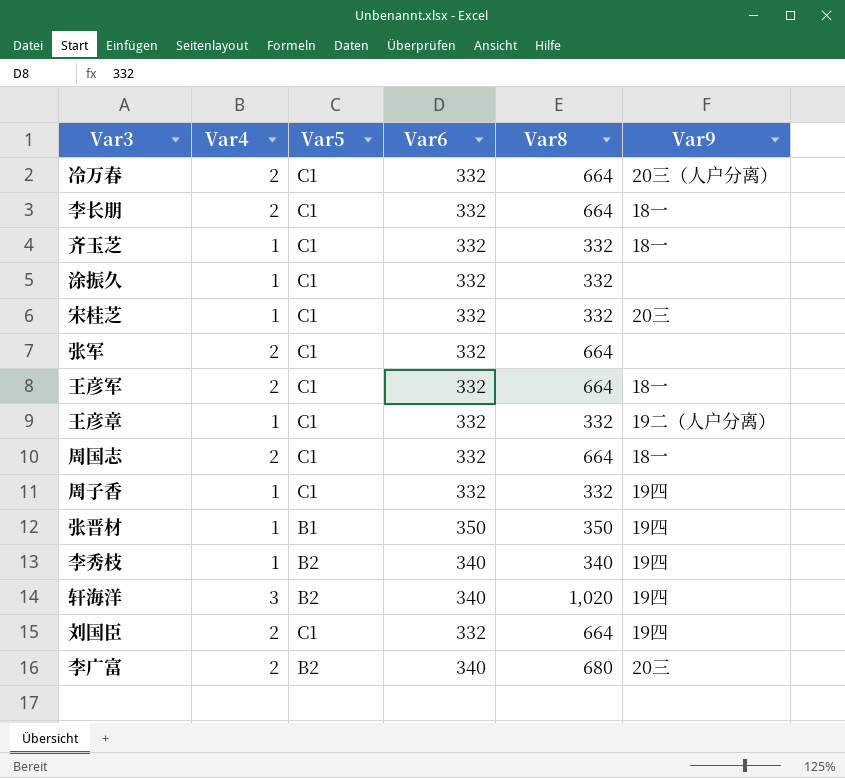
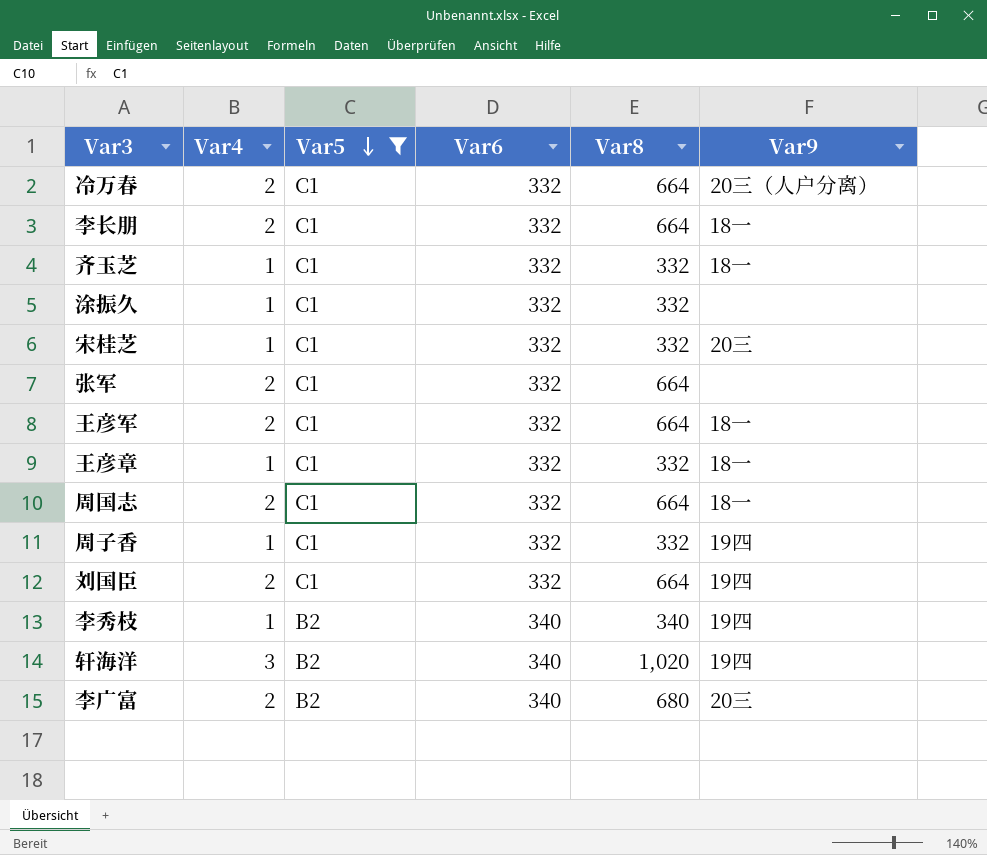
filter: none -> Var5 != B1
row order: none -> Var5 descending
王彦章 | Var9: 19二（人户分离） -> 18一

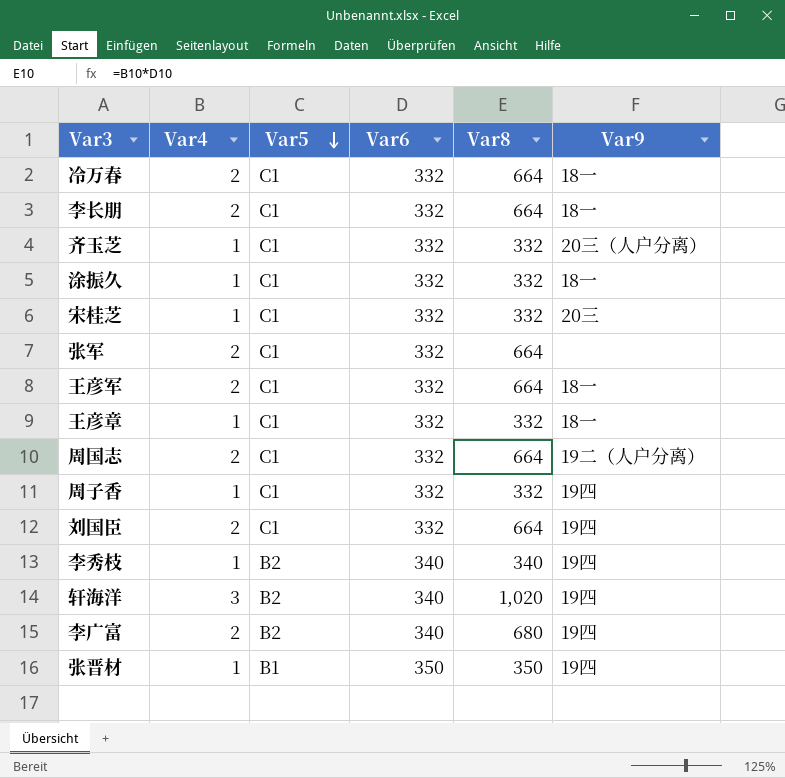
filter: Var5 != B1 -> none
冷万春 | Var9: 20三（人户分离） -> 18一
齐玉芝 | Var9: 18一 -> 20三（人户分离）
涂振久 | Var9: none -> 18一
周国志 | Var9: 18一 -> 19二（人户分离）
李广富 | Var9: 20三 -> 19四

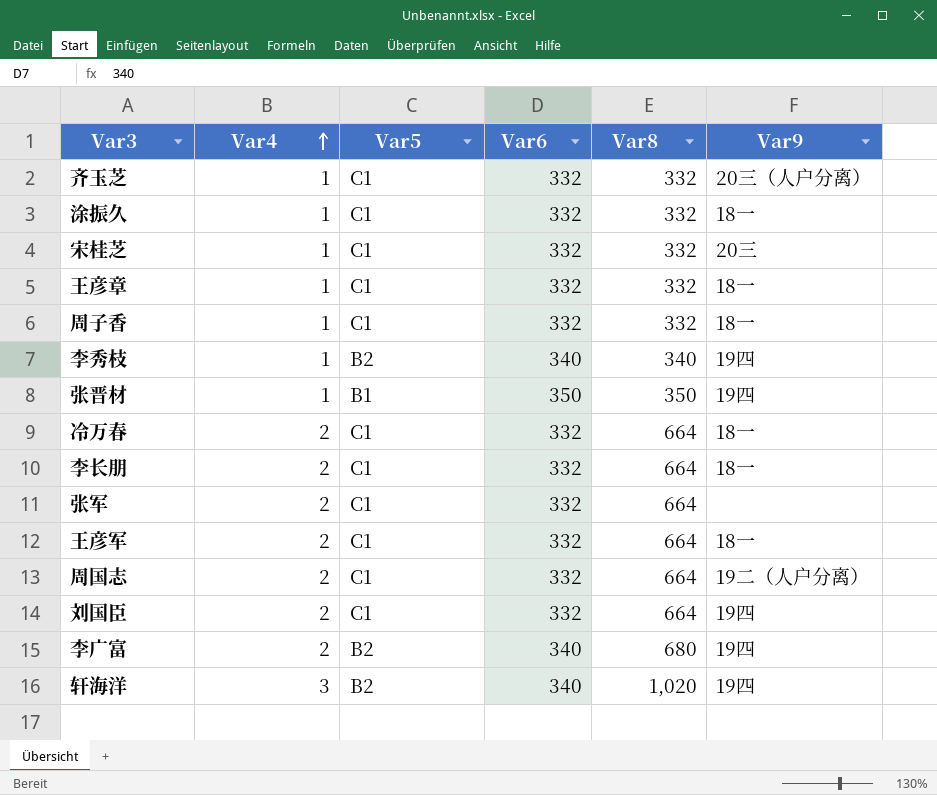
row order: Var5 descending -> Var4 ascending
周子香 | Var9: 19四 -> 18一

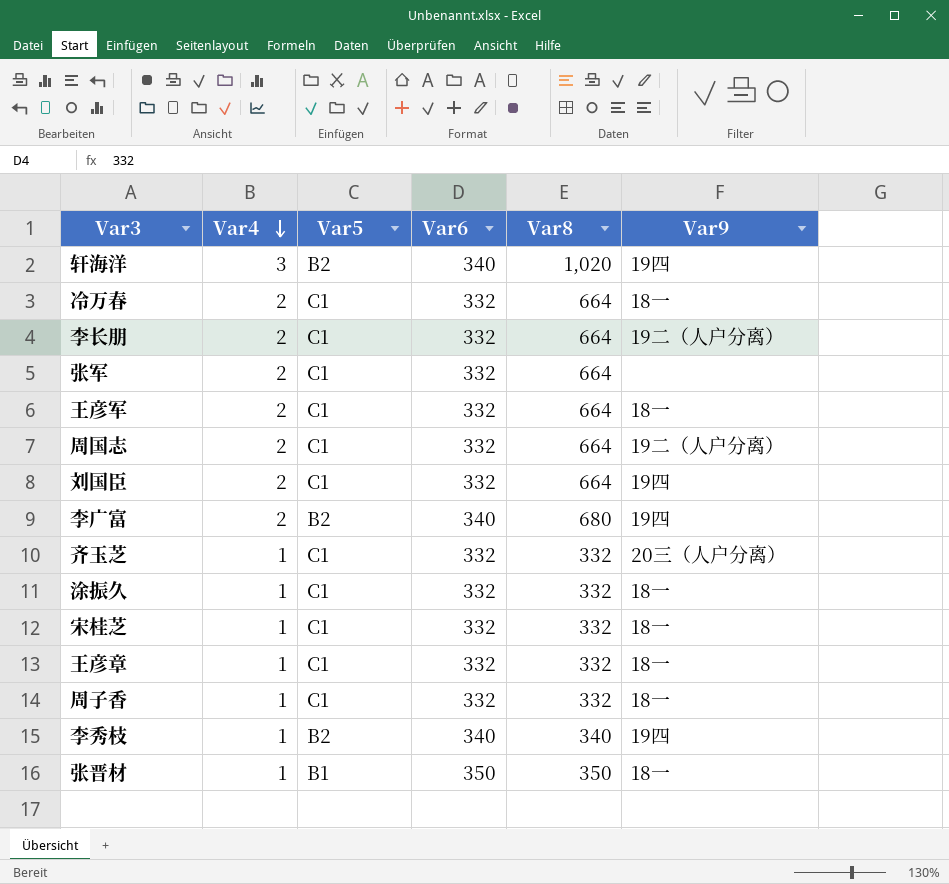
row order: Var4 ascending -> Var4 descending
李长朋 | Var9: 18一 -> 19二（人户分离）
宋桂芝 | Var9: 20三 -> 18一
张晋材 | Var9: 19四 -> 18一

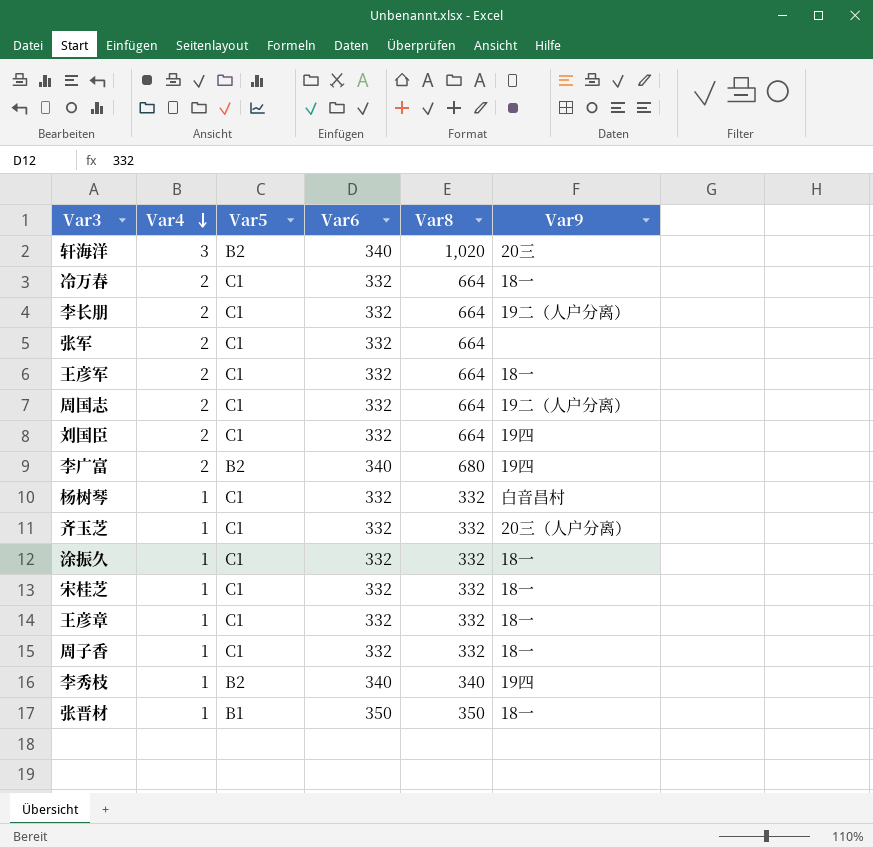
轩海洋 | Var9: 19四 -> 20三
row 杨树琴: none -> 1 | C1 | 332 | 332 | 白音昌村

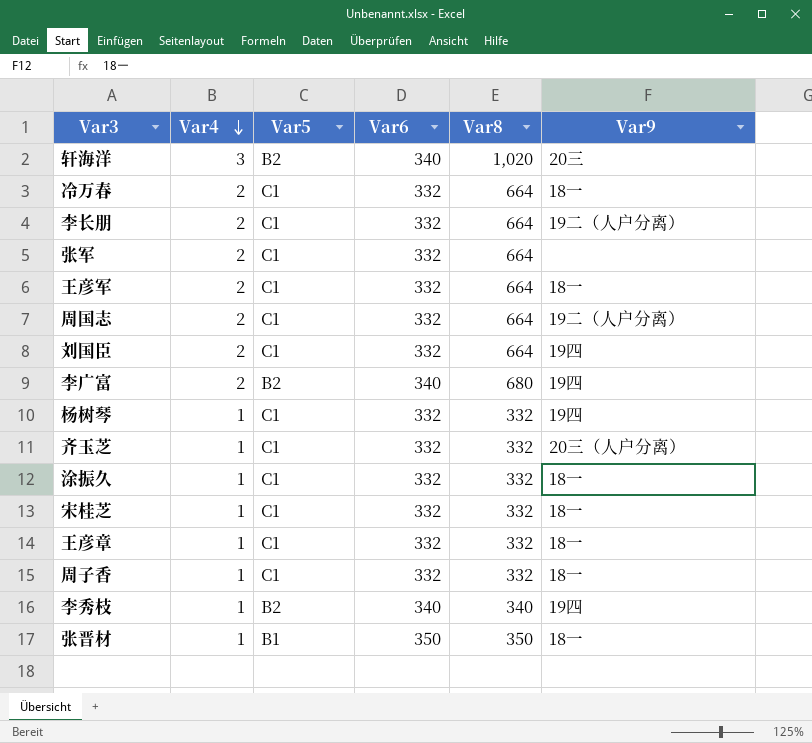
杨树琴 | Var9: 白音昌村 -> 19四

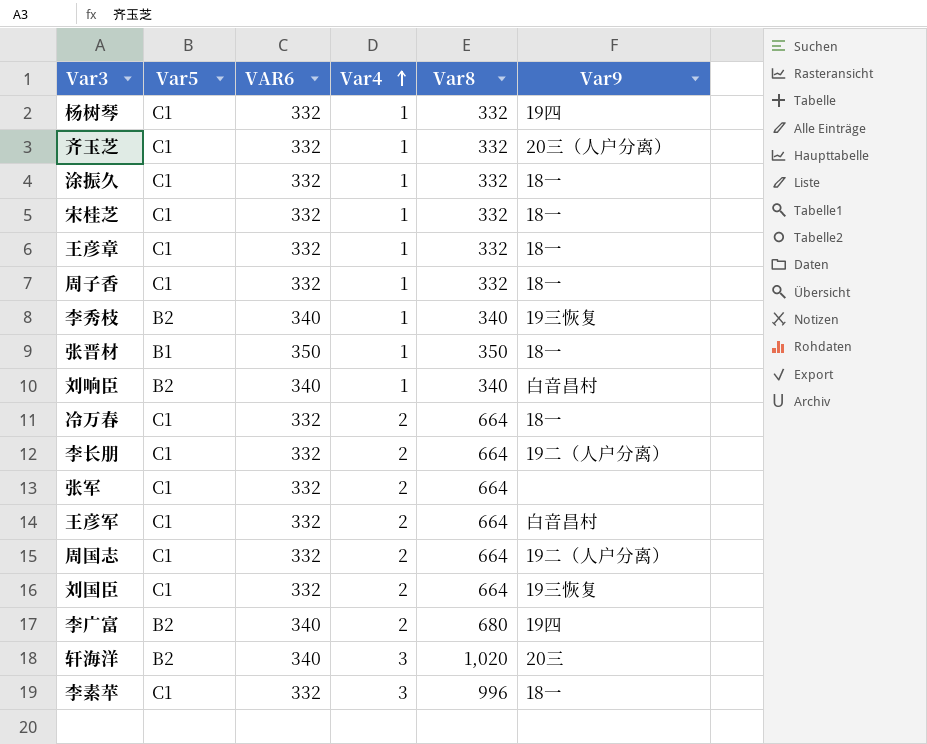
row order: Var4 descending -> Var4 ascending
column name: Var6 -> VAR6
column Var4 | position: 2 -> 4
李秀枝 | Var9: 19四 -> 19三恢复
row 刘响臣: none -> B2 | 340 | 1 | 340 | 白音昌村
王彦军 | Var9: 18一 -> 白音昌村
刘国臣 | Var9: 19四 -> 19三恢复
row 李素苹: none -> C1 | 332 | 3 | 996 | 18一

